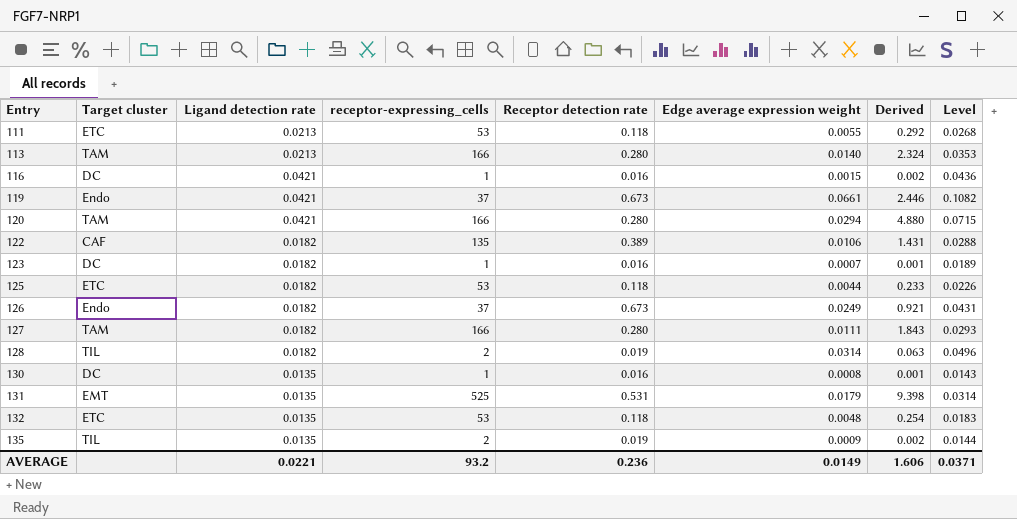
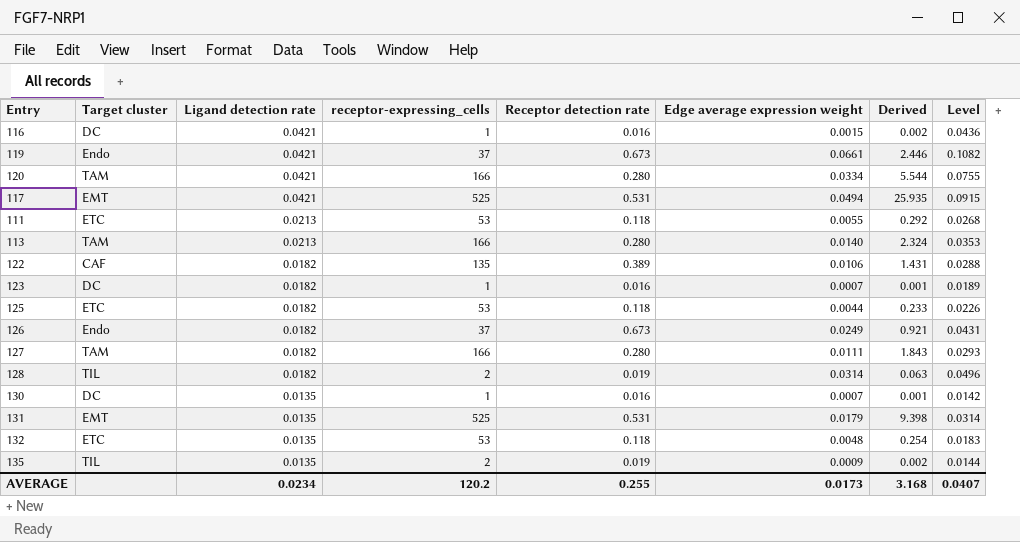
row order: Entry ascending -> Ligand detection rate descending
120 | Edge average expression weight: 0.0294 -> 0.0334
120 | Derived: 4.880 -> 5.544
120 | Level: 0.0715 -> 0.0755
row 117: none -> EMT | 0.0421 | 525 | 0.531 | 0.0494 | 25.935 | 0.0915
130 | Edge average expression weight: 0.0008 -> 0.0007
130 | Level: 0.0143 -> 0.0142
AVERAGE | Ligand detection rate: 0.0221 -> 0.0234
AVERAGE | receptor-expressing_cells: 93.2 -> 120.2
AVERAGE | Receptor detection rate: 0.236 -> 0.255
AVERAGE | Edge average expression weight: 0.0149 -> 0.0173
AVERAGE | Derived: 1.606 -> 3.168
AVERAGE | Level: 0.0371 -> 0.0407

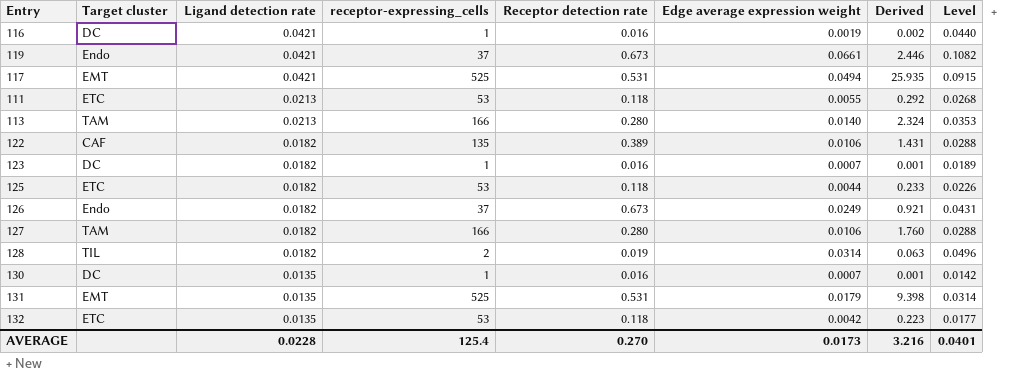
row 120: TAM | 0.0421 | 166 | 0.280 | 0.0334 | 5.544 | 0.0755 -> none
row 135: TIL | 0.0135 | 2 | 0.019 | 0.0009 | 0.002 | 0.0144 -> none
116 | Edge average expression weight: 0.0015 -> 0.0019
116 | Level: 0.0436 -> 0.0440
127 | Edge average expression weight: 0.0111 -> 0.0106
127 | Derived: 1.843 -> 1.760
127 | Level: 0.0293 -> 0.0288
132 | Edge average expression weight: 0.0048 -> 0.0042
132 | Derived: 0.254 -> 0.223
132 | Level: 0.0183 -> 0.0177
AVERAGE | Ligand detection rate: 0.0234 -> 0.0228
AVERAGE | receptor-expressing_cells: 120.2 -> 125.4
AVERAGE | Receptor detection rate: 0.255 -> 0.270
AVERAGE | Derived: 3.168 -> 3.216
AVERAGE | Level: 0.0407 -> 0.0401

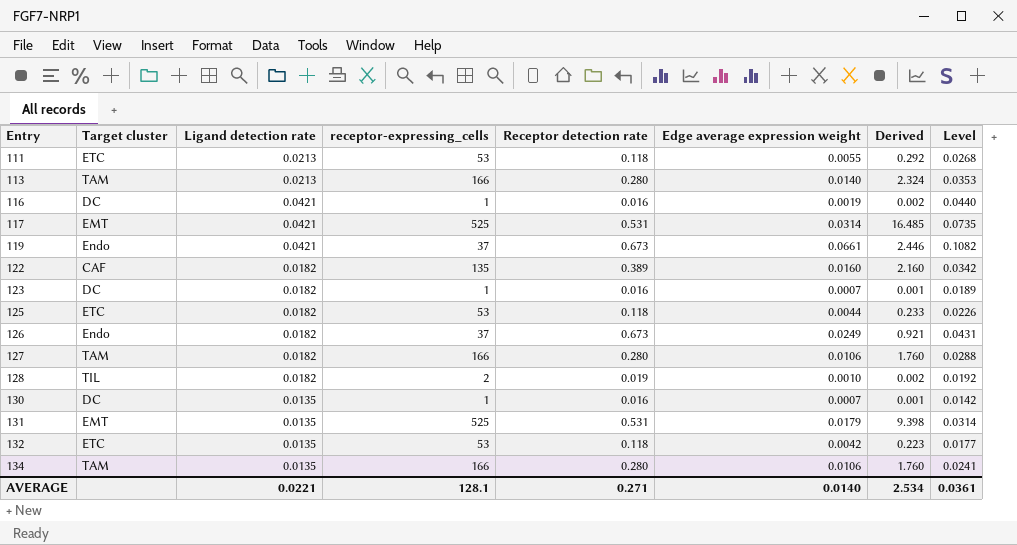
row order: Ligand detection rate descending -> Entry ascending
117 | Edge average expression weight: 0.0494 -> 0.0314
117 | Derived: 25.935 -> 16.485
117 | Level: 0.0915 -> 0.0735
122 | Edge average expression weight: 0.0106 -> 0.0160
122 | Derived: 1.431 -> 2.160
122 | Level: 0.0288 -> 0.0342
128 | Edge average expression weight: 0.0314 -> 0.0010
128 | Derived: 0.063 -> 0.002
128 | Level: 0.0496 -> 0.0192
row 134: none -> TAM | 0.0135 | 166 | 0.280 | 0.0106 | 1.760 | 0.0241
AVERAGE | Ligand detection rate: 0.0228 -> 0.0221
AVERAGE | receptor-expressing_cells: 125.4 -> 128.1
AVERAGE | Receptor detection rate: 0.270 -> 0.271
AVERAGE | Edge average expression weight: 0.0173 -> 0.0140
AVERAGE | Derived: 3.216 -> 2.534
AVERAGE | Level: 0.0401 -> 0.0361

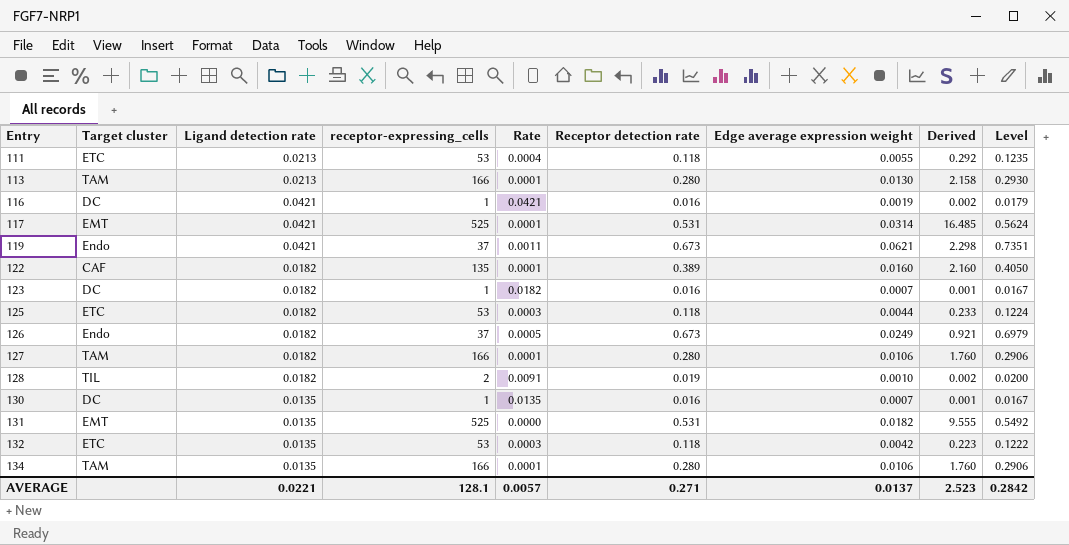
column Rate | formula: none -> [Ligand detection rate] / [receptor-expressing_cells]
column Level | formula: [Ligand detection rate] + [Edge average expression weight] -> [Receptor detection rate] + [Edge average expression weight]
113 | Edge average expression weight: 0.0140 -> 0.0130
113 | Derived: 2.324 -> 2.158
119 | Edge average expression weight: 0.0661 -> 0.0621
119 | Derived: 2.446 -> 2.298
131 | Edge average expression weight: 0.0179 -> 0.0182
131 | Derived: 9.398 -> 9.555
AVERAGE | Edge average expression weight: 0.0140 -> 0.0137
AVERAGE | Derived: 2.534 -> 2.523
AVERAGE | Level: 0.0361 -> 0.2842

